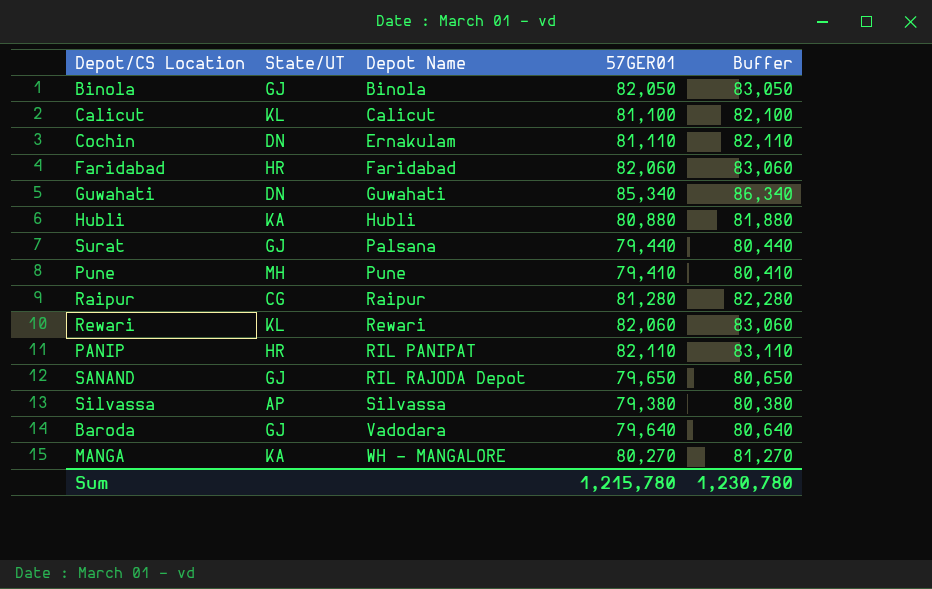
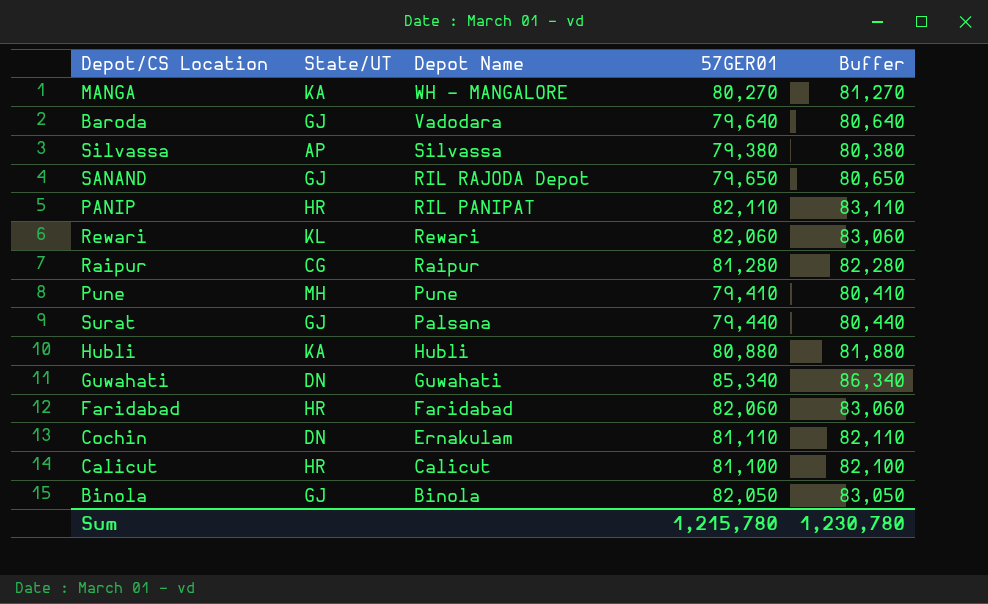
row order: Depot Name ascending -> Depot Name descending
Calicut | State/UT: KL -> HR

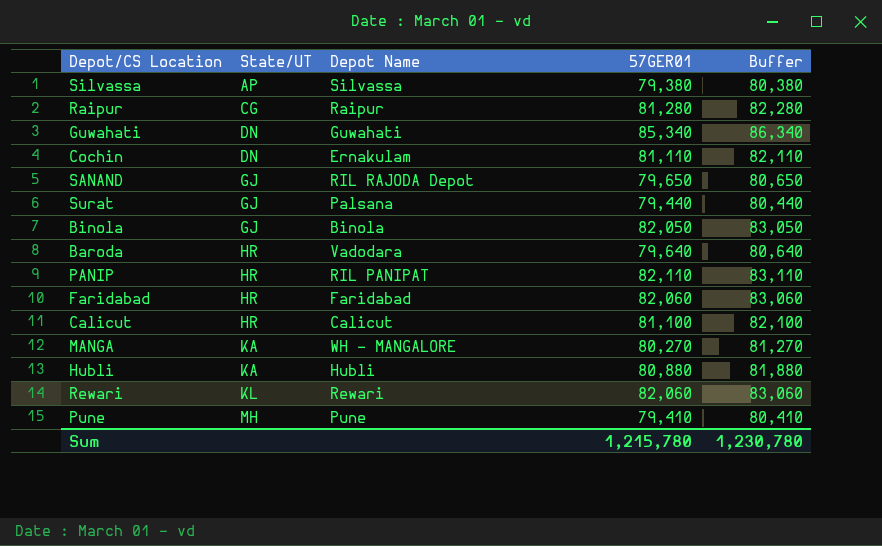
row order: Depot Name descending -> State/UT ascending
Baroda | State/UT: GJ -> HR

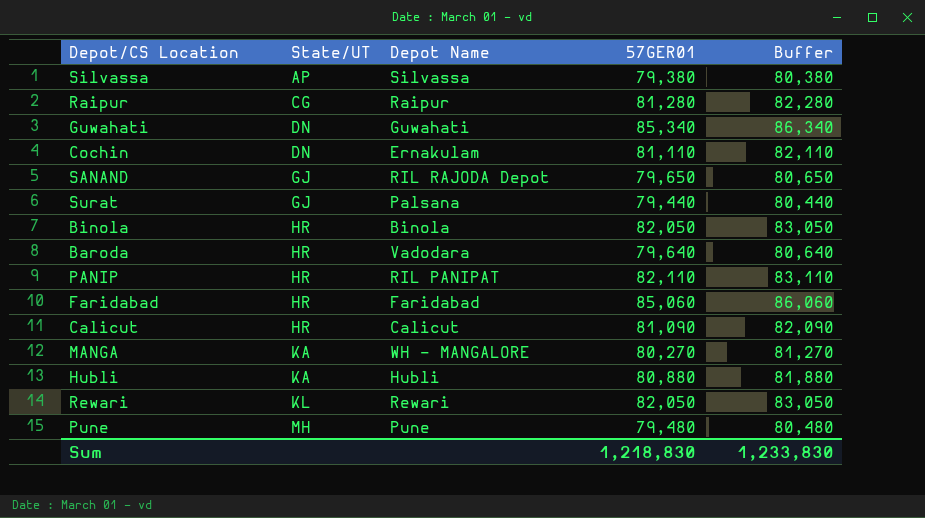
Binola | State/UT: GJ -> HR
Faridabad | 57GER01: 82,060 -> 85,060
Faridabad | Buffer: 83,060 -> 86,060
Calicut | 57GER01: 81,100 -> 81,090
Calicut | Buffer: 82,100 -> 82,090
Rewari | 57GER01: 82,060 -> 82,050
Rewari | Buffer: 83,060 -> 83,050
Pune | 57GER01: 79,410 -> 79,480
Pune | Buffer: 80,410 -> 80,480
Sum | 57GER01: 1,215,780 -> 1,218,830
Sum | Buffer: 1,230,780 -> 1,233,830

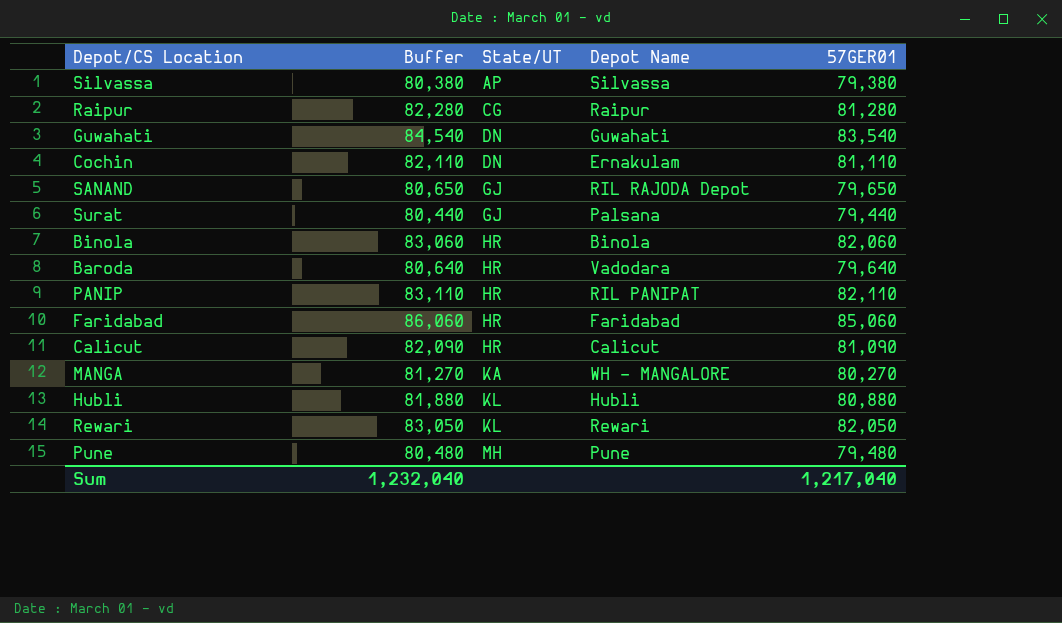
column Buffer | position: 5 -> 2
Guwahati | Buffer: 86,340 -> 84,540
Guwahati | 57GER01: 85,340 -> 83,540
Binola | Buffer: 83,050 -> 83,060
Binola | 57GER01: 82,050 -> 82,060
Hubli | State/UT: KA -> KL
Sum | Buffer: 1,233,830 -> 1,232,040
Sum | 57GER01: 1,218,830 -> 1,217,040

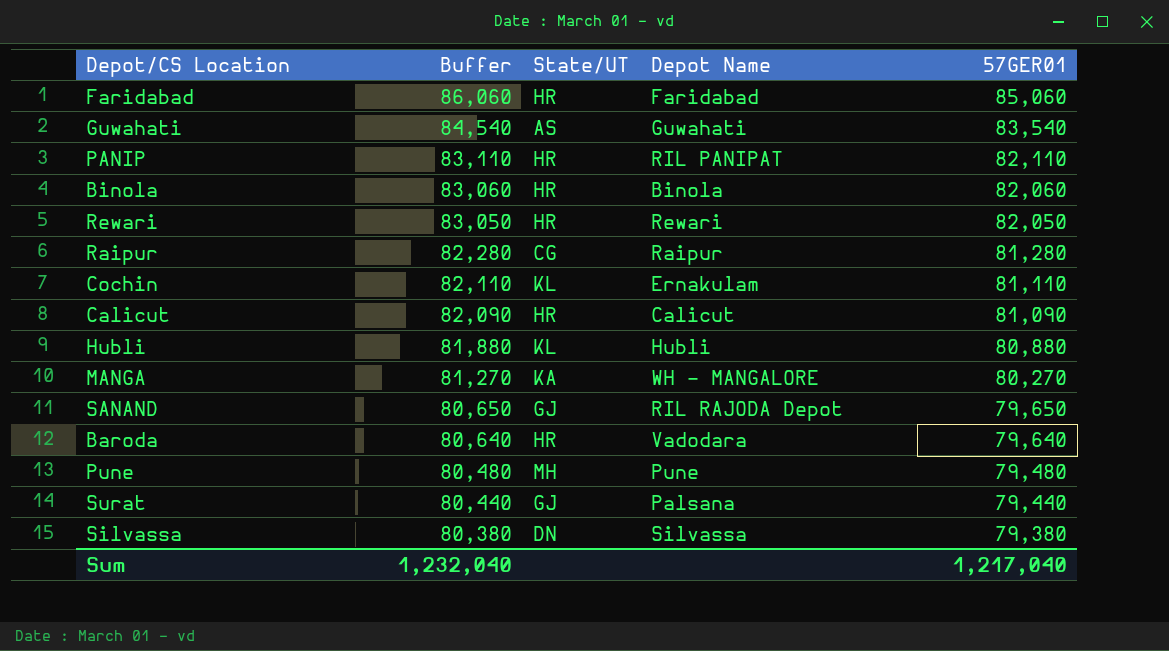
row order: State/UT ascending -> Buffer descending
Guwahati | State/UT: DN -> AS
Rewari | State/UT: KL -> HR
Cochin | State/UT: DN -> KL
Silvassa | State/UT: AP -> DN

